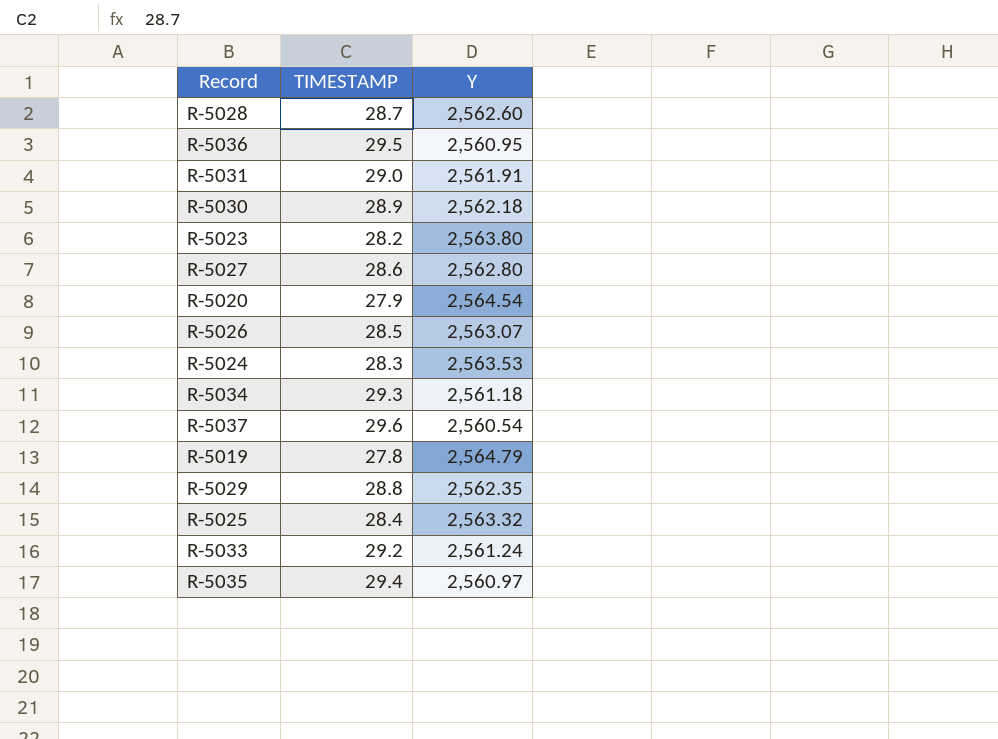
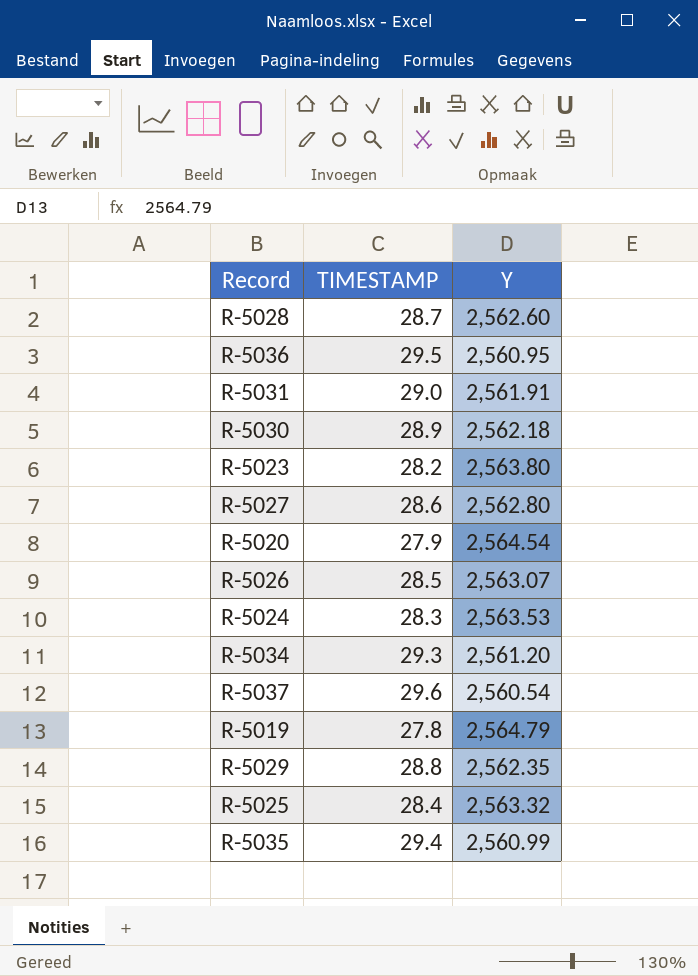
row R-5033: 29.2 | 2,561.24 -> none
R-5034 | Y: 2,561.18 -> 2,561.20
R-5035 | Y: 2,560.97 -> 2,560.99

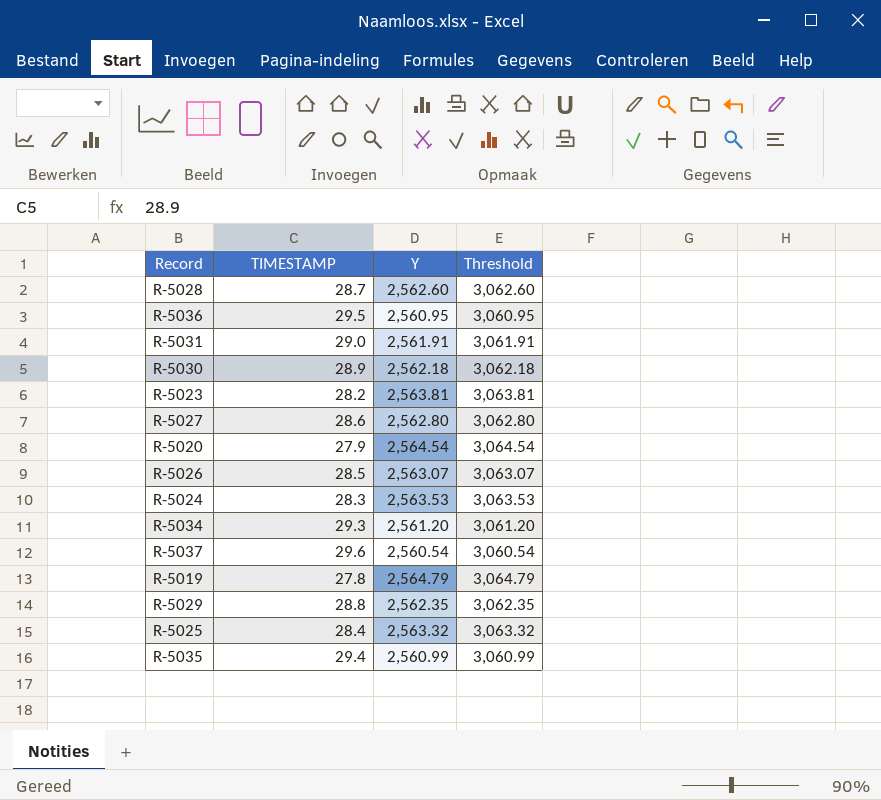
column Threshold | formula: none -> [Y] + 500
R-5023 | Y: 2,563.80 -> 2,563.81

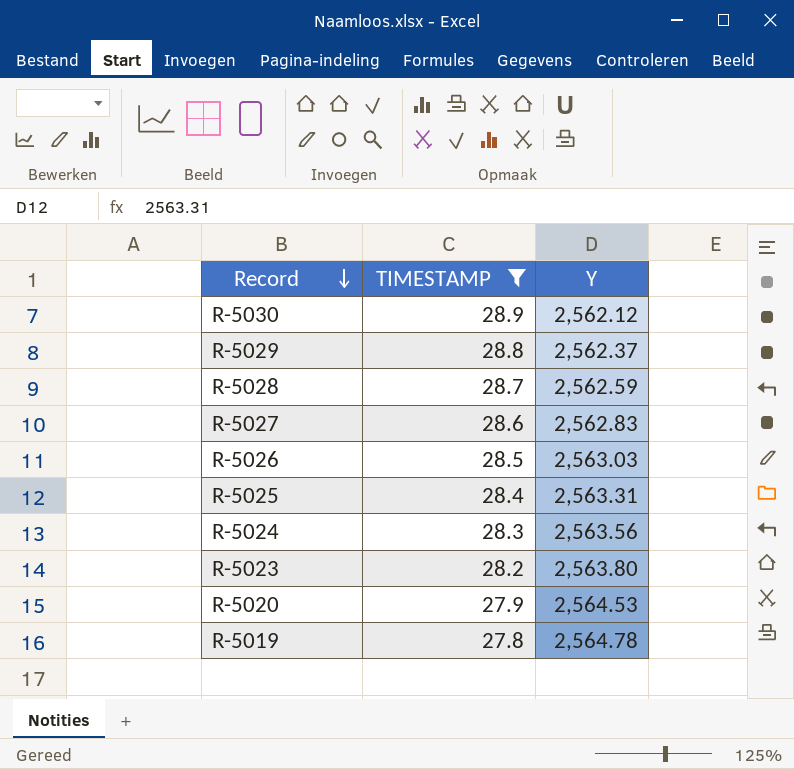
filter: none -> TIMESTAMP <= 28.9
row order: none -> Record descending
column Threshold | formula: [Y] + 500 -> none
R-5030 | Y: 2,562.18 -> 2,562.12
R-5029 | Y: 2,562.35 -> 2,562.37
R-5028 | Y: 2,562.60 -> 2,562.59
R-5027 | Y: 2,562.80 -> 2,562.83
R-5026 | Y: 2,563.07 -> 2,563.03
R-5025 | Y: 2,563.32 -> 2,563.31
R-5024 | Y: 2,563.53 -> 2,563.56
R-5023 | Y: 2,563.81 -> 2,563.80
R-5020 | Y: 2,564.54 -> 2,564.53
R-5019 | Y: 2,564.79 -> 2,564.78

